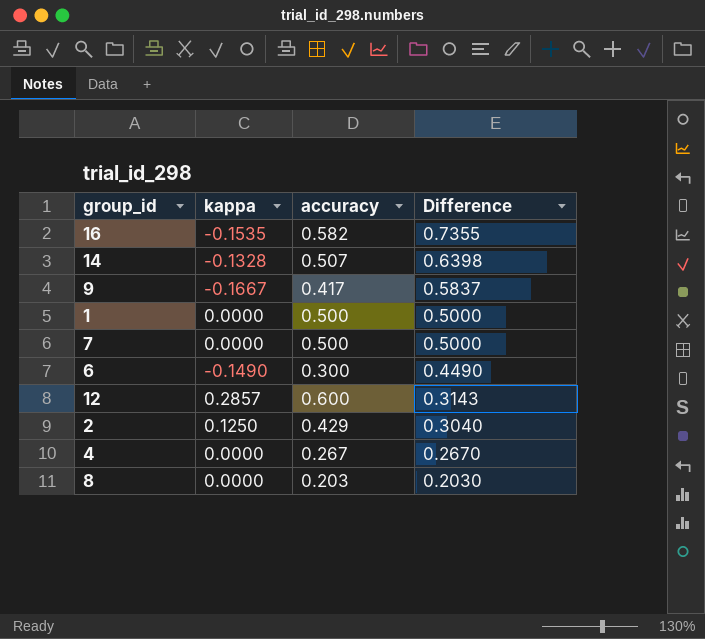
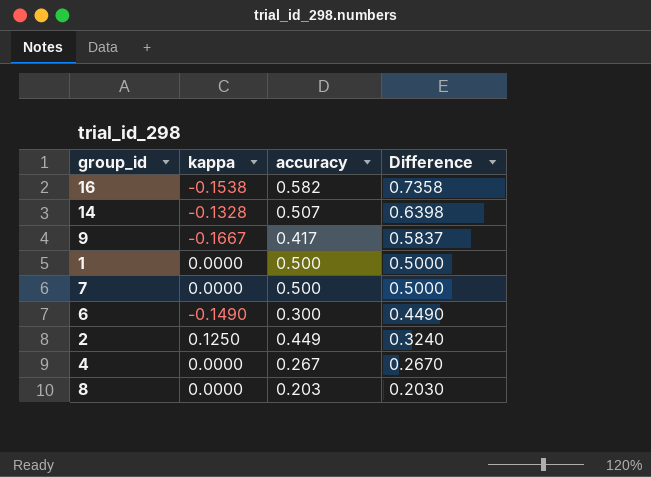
row 12: 0.2857 | 0.600 | 0.3143 -> none
16 | kappa: -0.1535 -> -0.1538
16 | Difference: 0.7355 -> 0.7358
2 | accuracy: 0.429 -> 0.449
2 | Difference: 0.3040 -> 0.3240

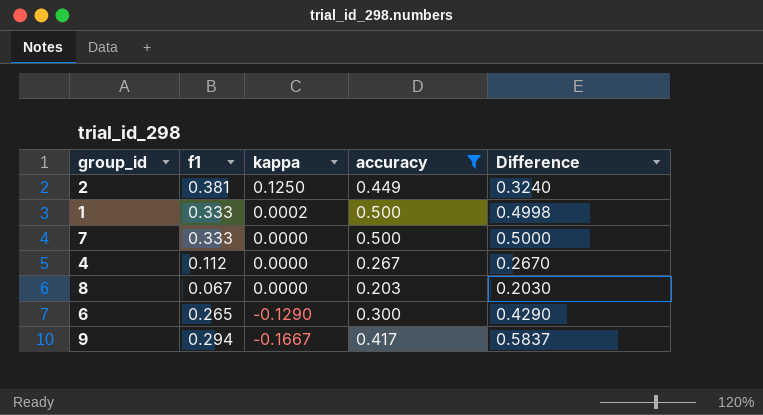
filter: none -> accuracy <= 0.500
row order: Difference descending -> kappa descending
column f1 | position: none -> 2
1 | kappa: 0.0000 -> 0.0002
1 | Difference: 0.5000 -> 0.4998
6 | kappa: -0.1490 -> -0.1290
6 | Difference: 0.4490 -> 0.4290

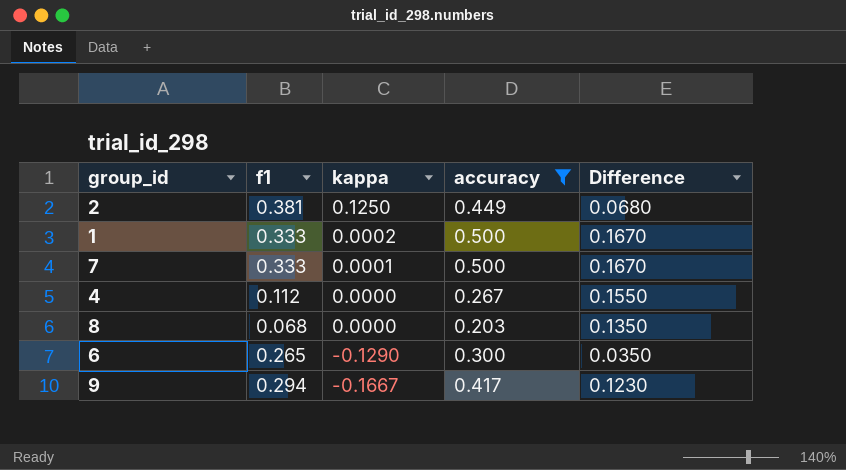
column Difference | formula: [accuracy] - [kappa] -> [accuracy] - [f1]
7 | kappa: 0.0000 -> 0.0001
8 | f1: 0.067 -> 0.068

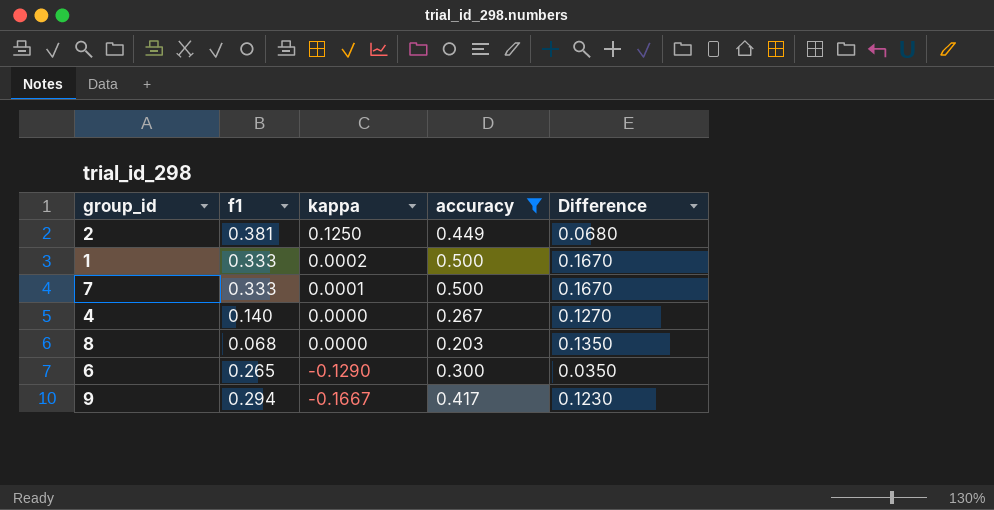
4 | f1: 0.112 -> 0.140
4 | Difference: 0.1550 -> 0.1270

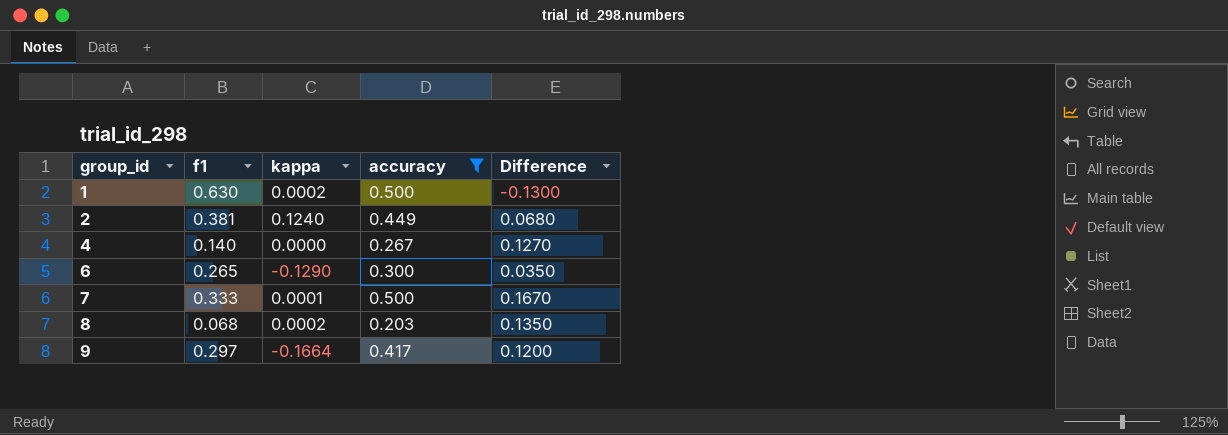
row order: kappa descending -> group_id ascending
1 | f1: 0.333 -> 0.630
1 | Difference: 0.1670 -> -0.1300
2 | kappa: 0.1250 -> 0.1240
8 | kappa: 0.0000 -> 0.0002
9 | f1: 0.294 -> 0.297
9 | kappa: -0.1667 -> -0.1664
9 | Difference: 0.1230 -> 0.1200

